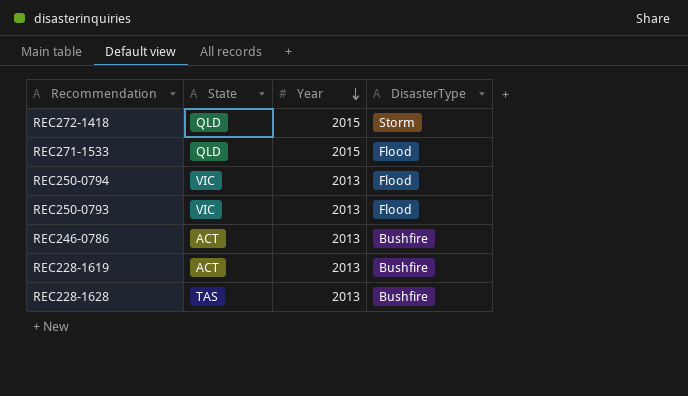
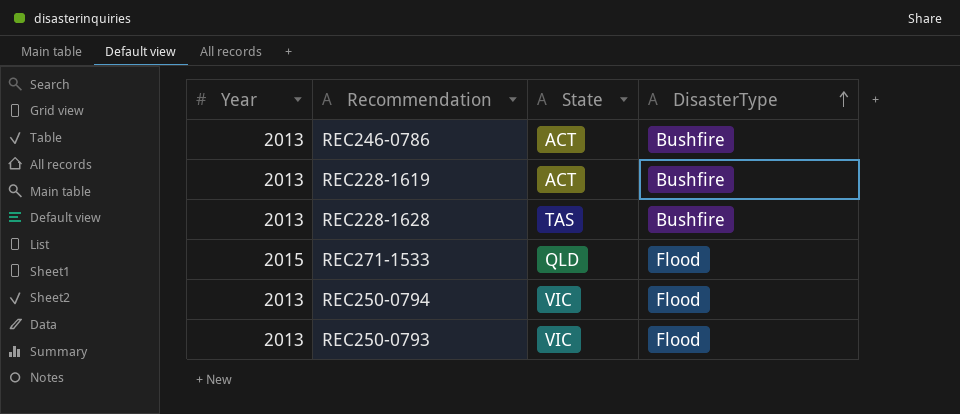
row order: Year descending -> DisasterType ascending
column Year | position: 3 -> 1
row REC272-1418: QLD | 2015 | Storm -> none

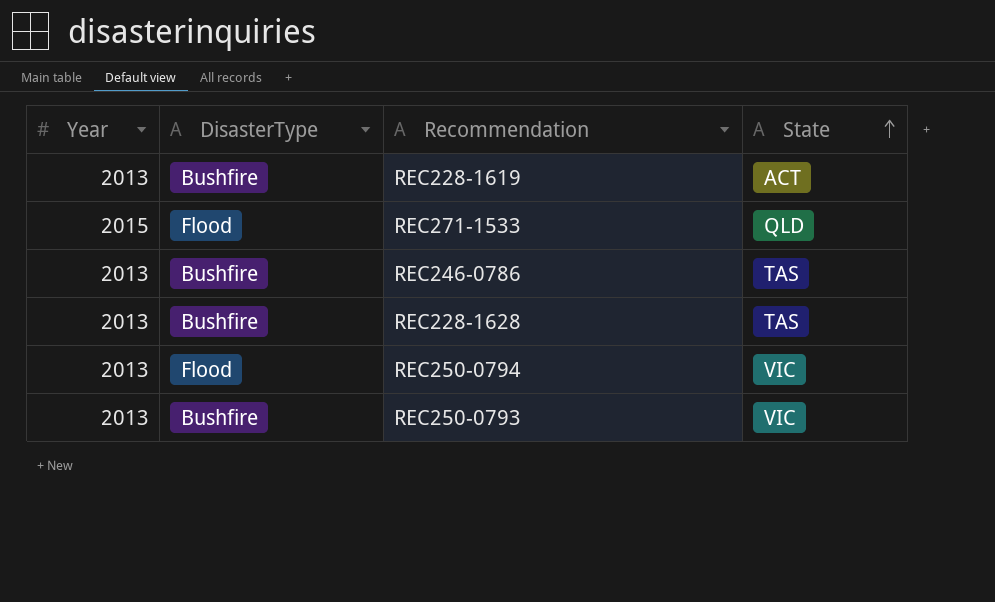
row order: DisasterType ascending -> State ascending
column DisasterType | position: 4 -> 2
REC246-0786 | State: ACT -> TAS
REC250-0793 | DisasterType: Flood -> Bushfire

